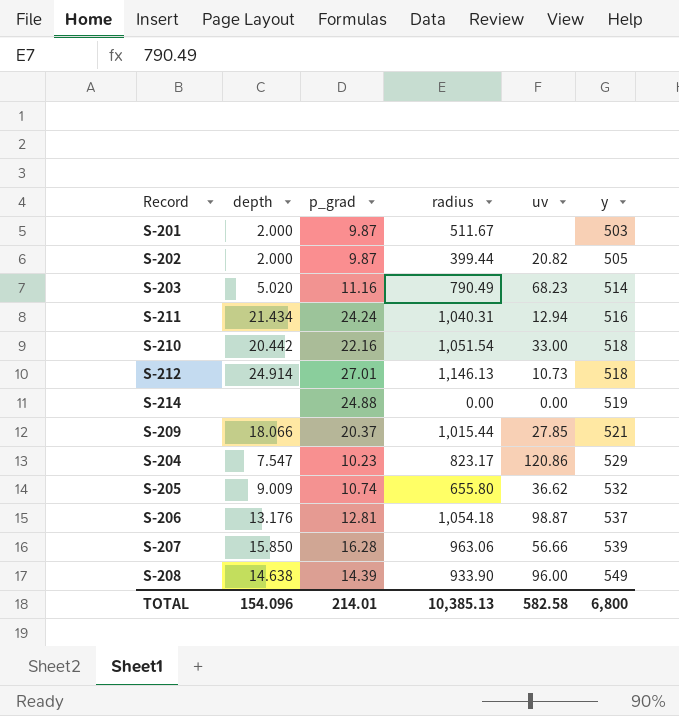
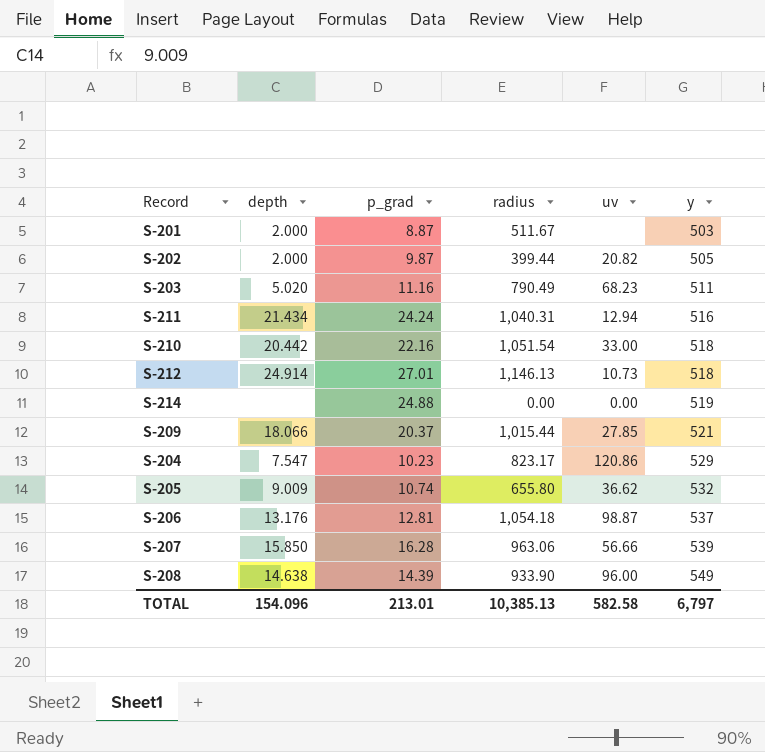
S-201 | p_grad: 9.87 -> 8.87
S-203 | y: 514 -> 511
TOTAL | p_grad: 214.01 -> 213.01
TOTAL | y: 6,800 -> 6,797

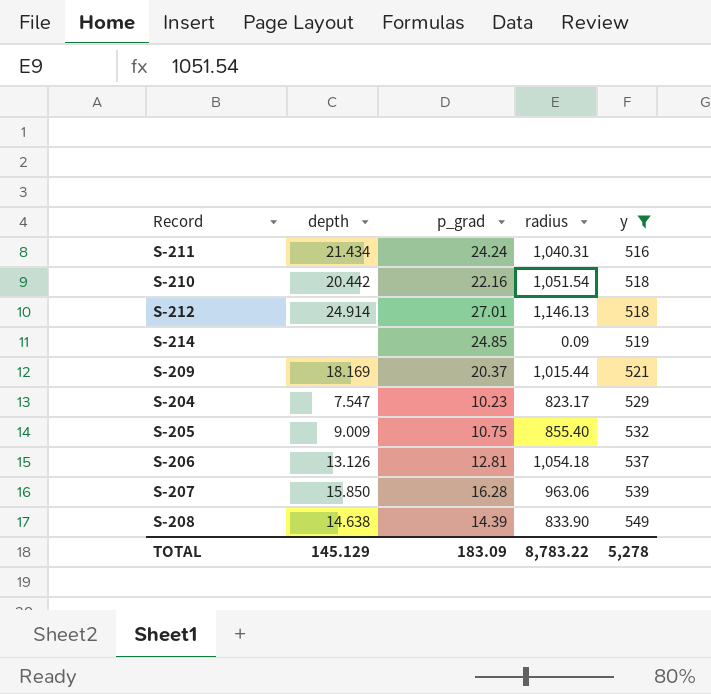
filter: none -> y >= 516
column uv | position: 5 -> none
S-214 | p_grad: 24.88 -> 24.85
S-214 | radius: 0.00 -> 0.09
S-209 | depth: 18.066 -> 18.169
S-205 | p_grad: 10.74 -> 10.75
S-205 | radius: 655.80 -> 855.40
S-206 | depth: 13.176 -> 13.126
S-208 | radius: 933.90 -> 833.90
TOTAL | depth: 154.096 -> 145.129
TOTAL | p_grad: 213.01 -> 183.09
TOTAL | radius: 10,385.13 -> 8,783.22
TOTAL | y: 6,797 -> 5,278

